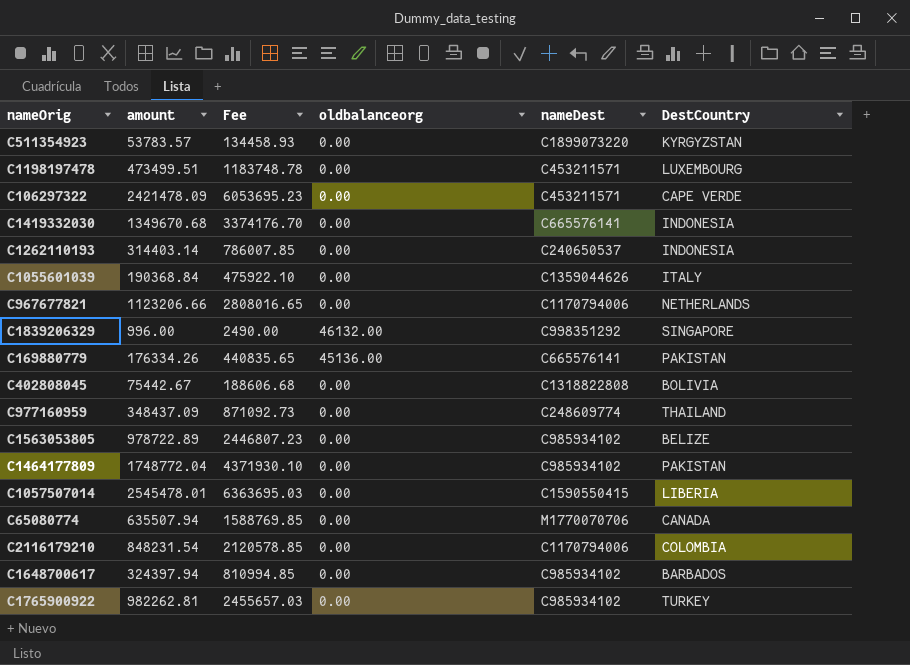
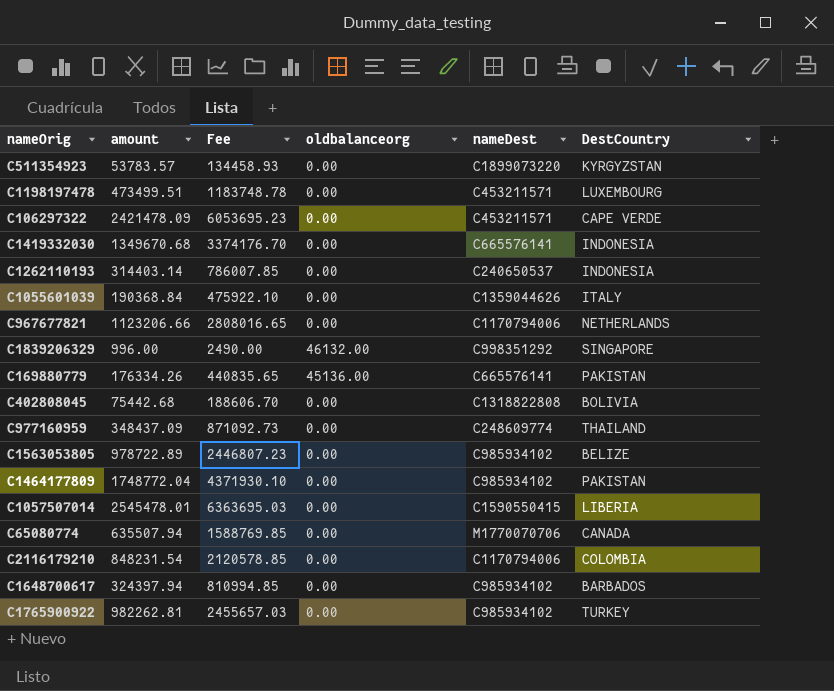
C402808045 | amount: 75442.67 -> 75442.68
C402808045 | Fee: 188606.68 -> 188606.70

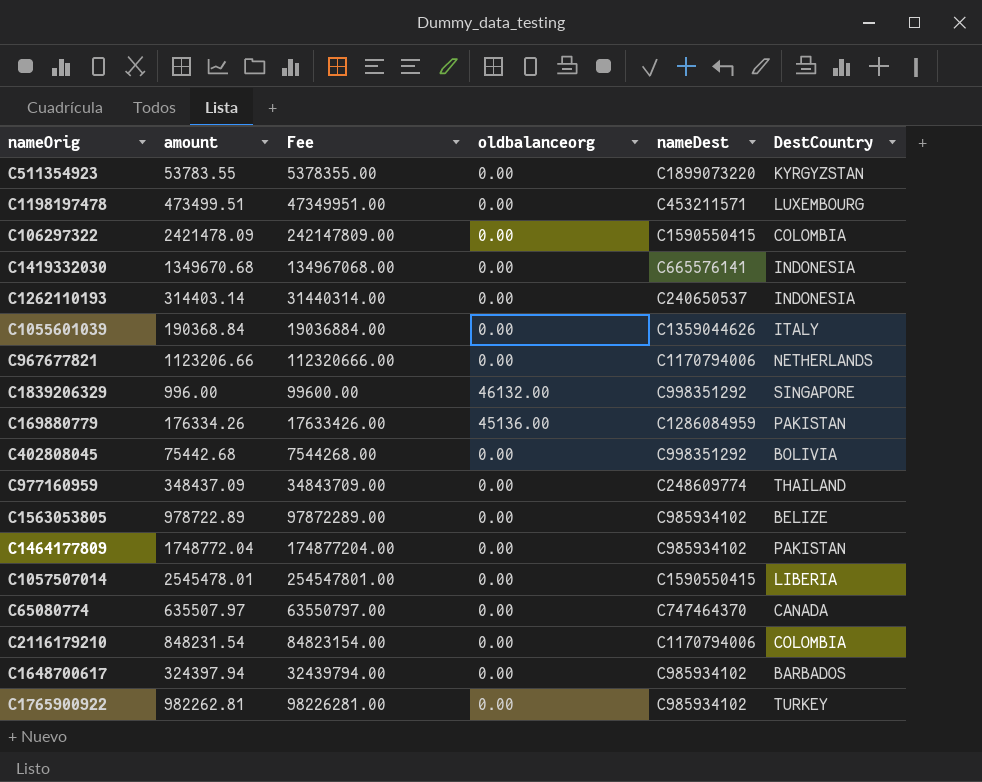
column Fee | formula: [amount] * 2.5 -> [amount] * 100
C511354923 | amount: 53783.57 -> 53783.55
C106297322 | nameDest: C453211571 -> C1590550415
C106297322 | DestCountry: CAPE VERDE -> COLOMBIA
C169880779 | nameDest: C665576141 -> C1286084959
C402808045 | nameDest: C1318822808 -> C998351292
C65080774 | amount: 635507.94 -> 635507.97
C65080774 | nameDest: M1770070706 -> C747464370

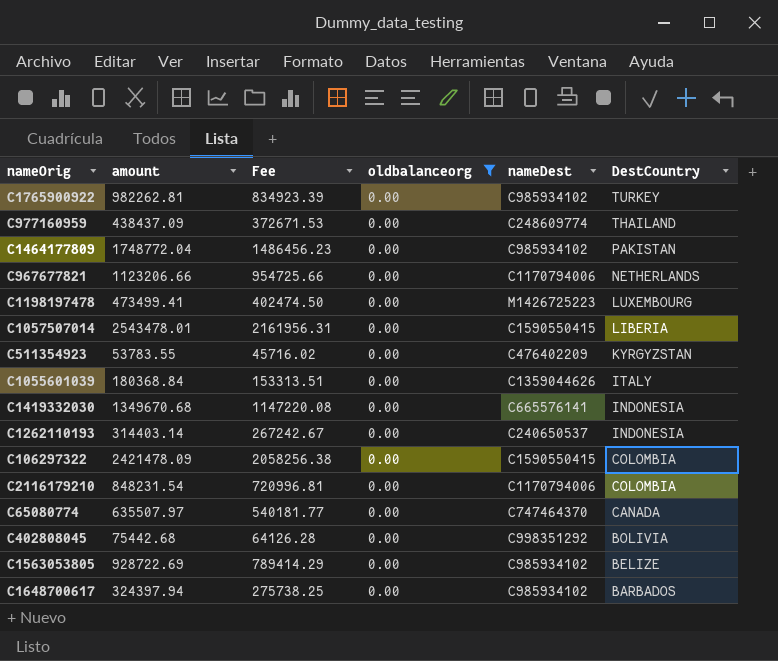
filter: none -> oldbalanceorg = 0.00
row order: none -> DestCountry descending
column Fee | formula: [amount] * 100 -> [amount] * 0.85
C977160959 | amount: 348437.09 -> 438437.09
C1198197478 | amount: 473499.51 -> 473499.41
C1198197478 | nameDest: C453211571 -> M1426725223
C1057507014 | amount: 2545478.01 -> 2543478.01
C511354923 | nameDest: C1899073220 -> C476402209
C1055601039 | amount: 190368.84 -> 180368.84
C1563053805 | amount: 978722.89 -> 928722.69

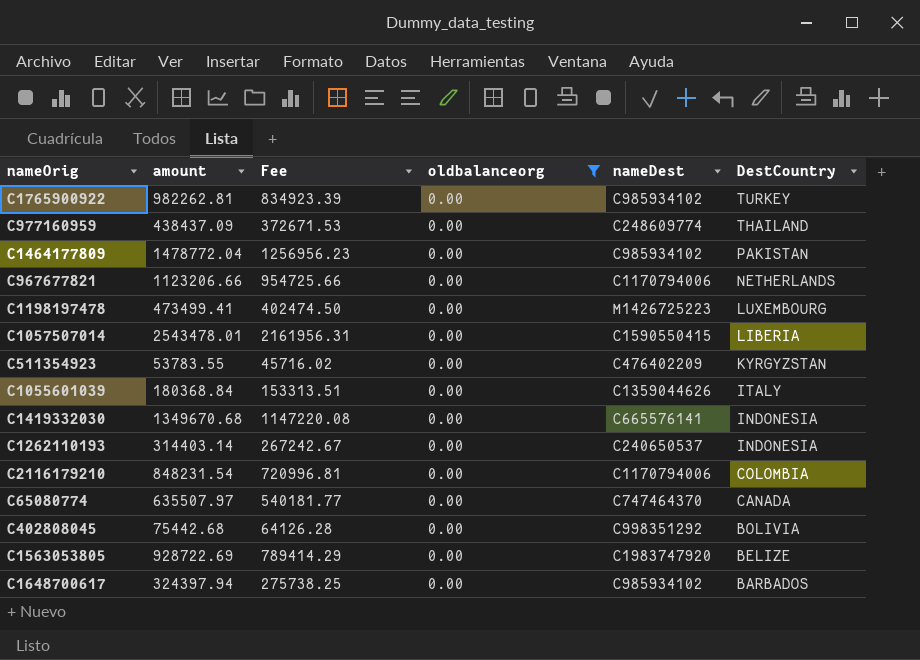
row C106297322: 2421478.09 | 2058256.38 | 0.00 | C1590550415 | COLOMBIA -> none
C1464177809 | amount: 1748772.04 -> 1478772.04
C1464177809 | Fee: 1486456.23 -> 1256956.23
C1563053805 | nameDest: C985934102 -> C1983747920

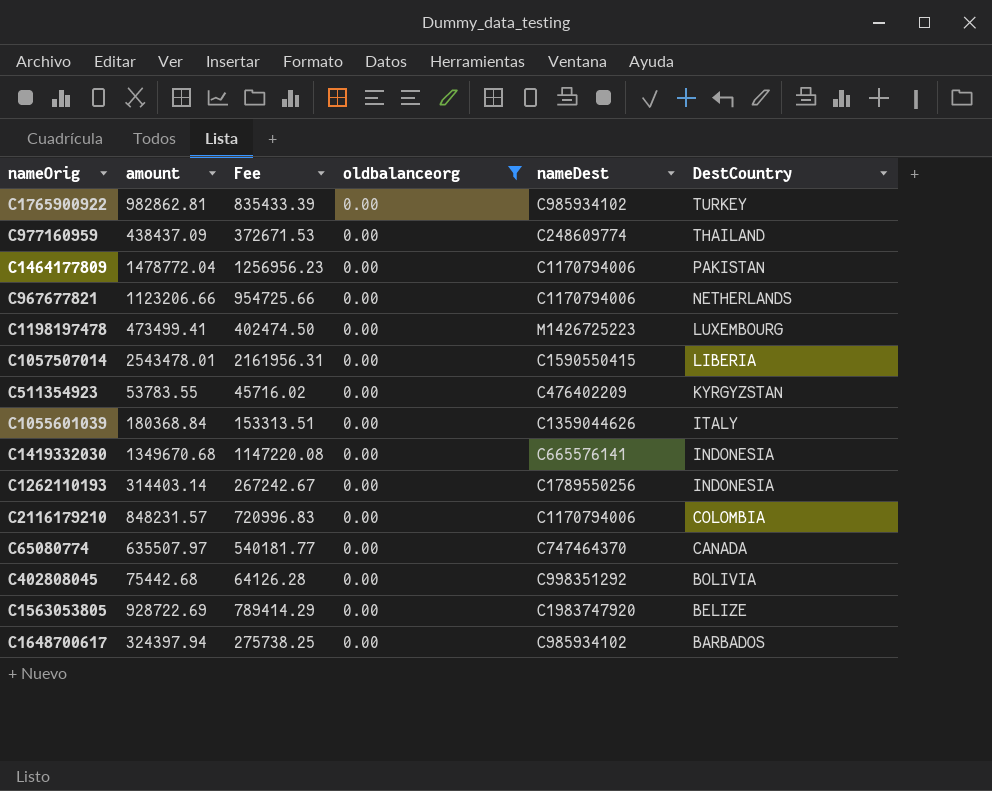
C1765900922 | amount: 982262.81 -> 982862.81
C1765900922 | Fee: 834923.39 -> 835433.39
C1464177809 | nameDest: C985934102 -> C1170794006
C1262110193 | nameDest: C240650537 -> C1789550256
C2116179210 | amount: 848231.54 -> 848231.57
C2116179210 | Fee: 720996.81 -> 720996.83

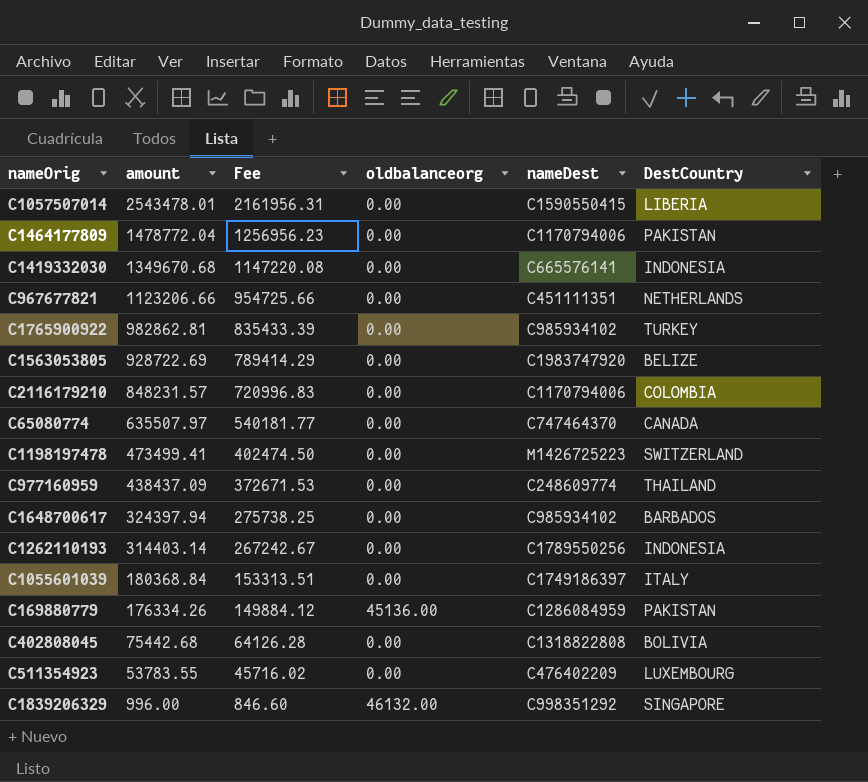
filter: oldbalanceorg = 0.00 -> none
row order: DestCountry descending -> amount descending
C967677821 | nameDest: C1170794006 -> C451111351
C1198197478 | DestCountry: LUXEMBOURG -> SWITZERLAND
C1055601039 | nameDest: C1359044626 -> C1749186397
C402808045 | nameDest: C998351292 -> C1318822808
C511354923 | DestCountry: KYRGYZSTAN -> LUXEMBOURG

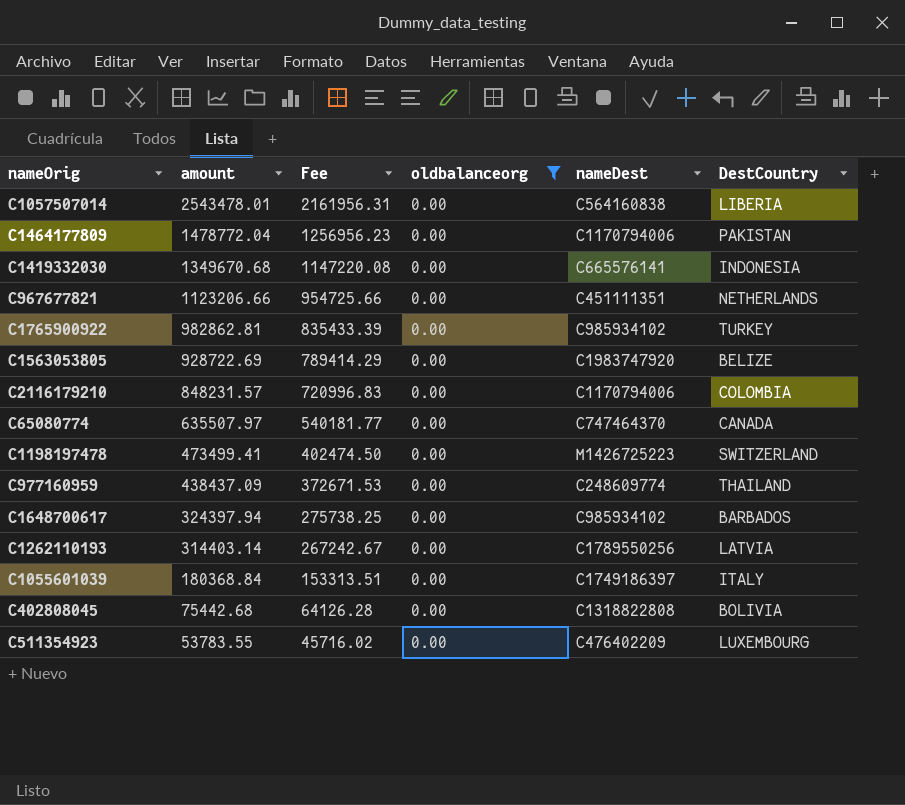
filter: none -> oldbalanceorg = 0.00
C1057507014 | nameDest: C1590550415 -> C564160838
C1262110193 | DestCountry: INDONESIA -> LATVIA

